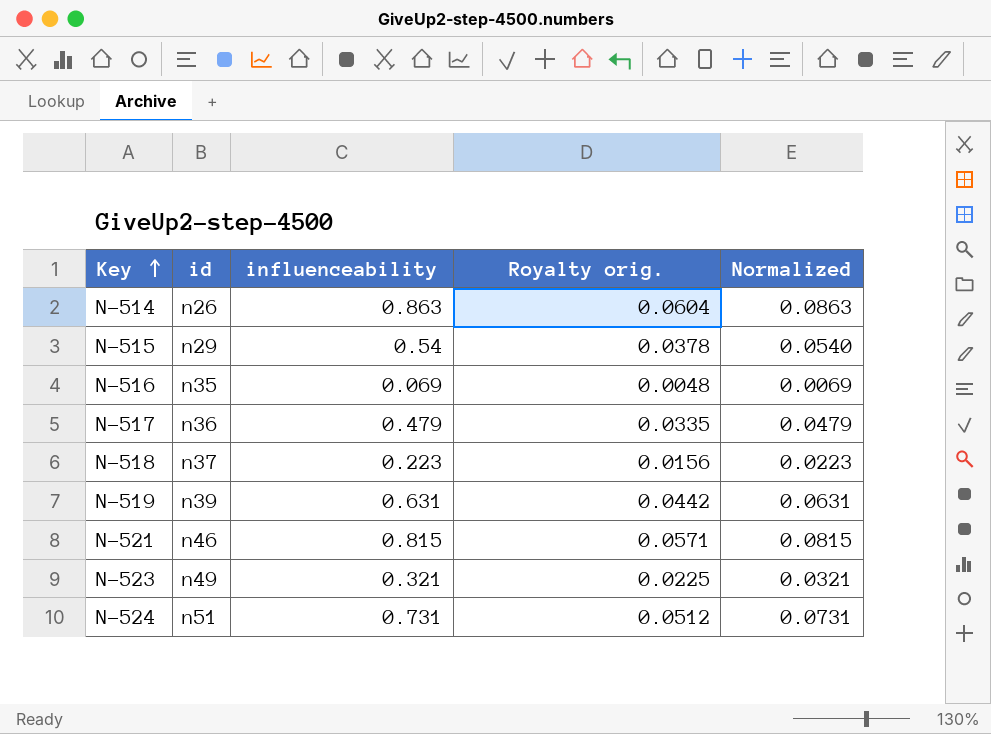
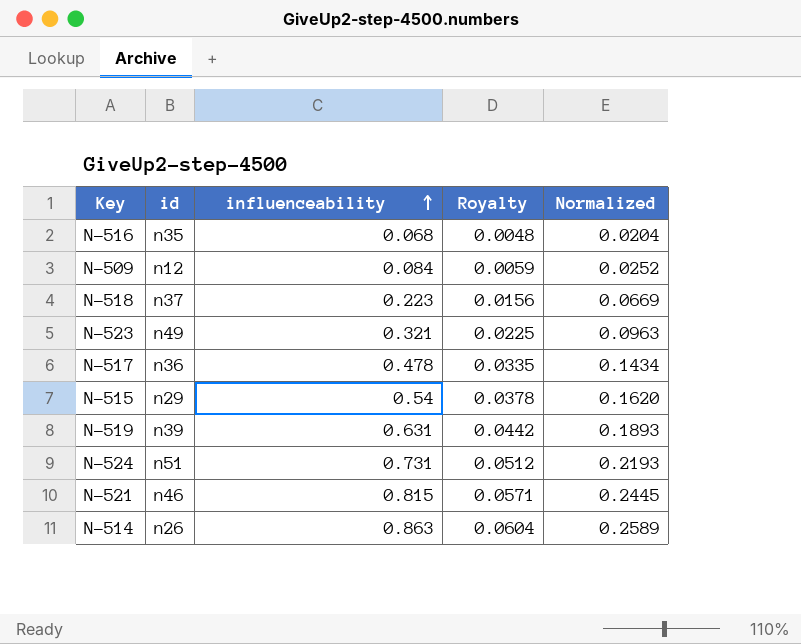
row order: Key ascending -> influenceability ascending
column name: Royalty orig. -> Royalty
column Normalized | formula: [influenceability] * 0.1 -> [influenceability] * 0.3
N-516 | influenceability: 0.069 -> 0.068
row N-509: none -> n12 | 0.084 | 0.0059 | 0.0252
N-517 | influenceability: 0.479 -> 0.478

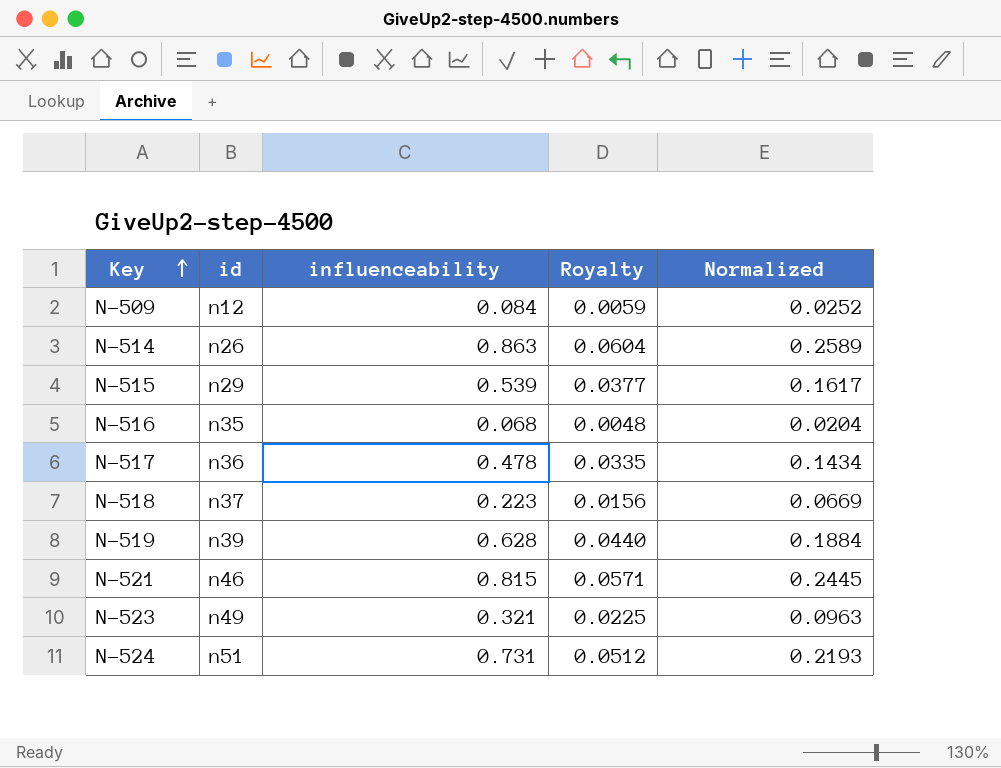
row order: influenceability ascending -> Key ascending
N-515 | influenceability: 0.54 -> 0.539
N-515 | Royalty: 0.0378 -> 0.0377
N-515 | Normalized: 0.1620 -> 0.1617
N-519 | influenceability: 0.631 -> 0.628
N-519 | Royalty: 0.0442 -> 0.0440
N-519 | Normalized: 0.1893 -> 0.1884

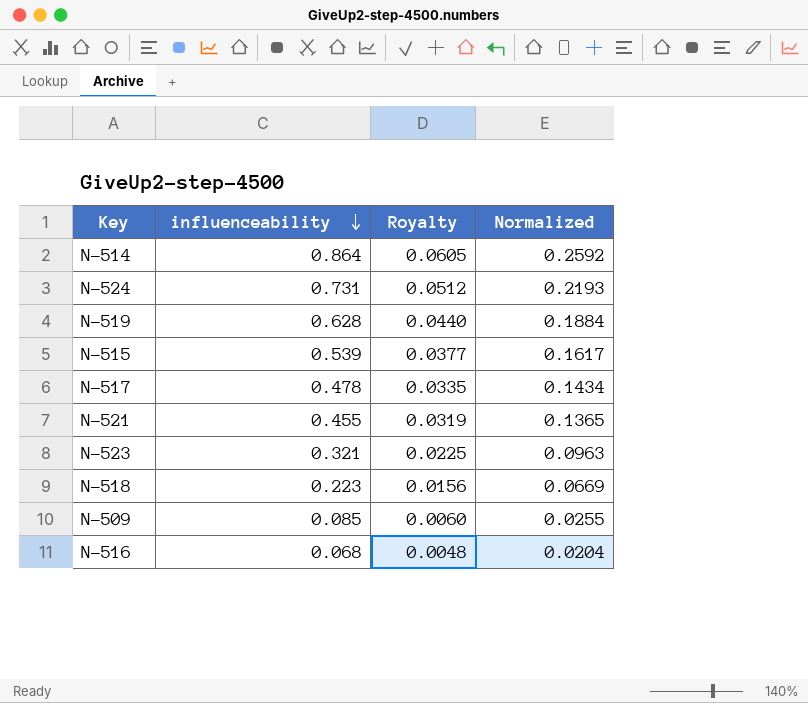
row order: Key ascending -> influenceability descending
column id | position: 2 -> none
N-514 | influenceability: 0.863 -> 0.864
N-514 | Royalty: 0.0604 -> 0.0605
N-514 | Normalized: 0.2589 -> 0.2592
N-521 | influenceability: 0.815 -> 0.455
N-521 | Royalty: 0.0571 -> 0.0319
N-521 | Normalized: 0.2445 -> 0.1365
N-509 | influenceability: 0.084 -> 0.085
N-509 | Royalty: 0.0059 -> 0.0060
N-509 | Normalized: 0.0252 -> 0.0255

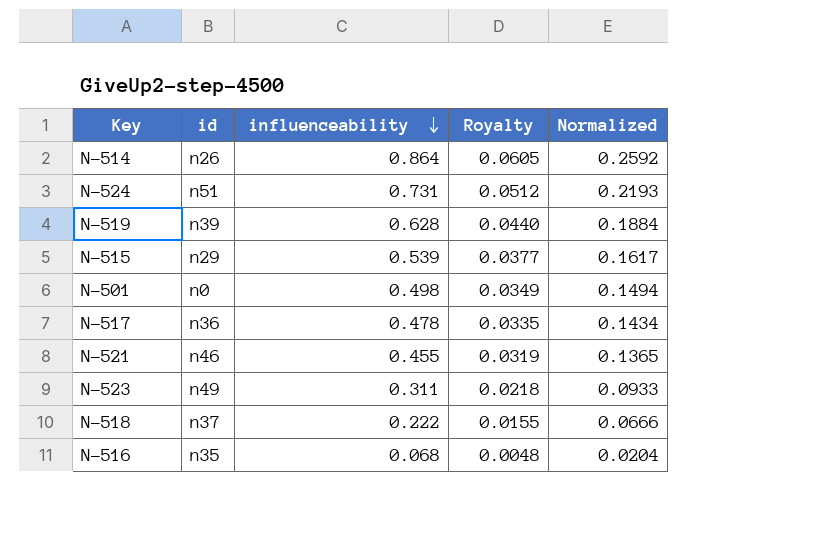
column id | position: none -> 2
row N-509: 0.085 | 0.0060 | 0.0255 -> none
row N-501: none -> n0 | 0.498 | 0.0349 | 0.1494
N-523 | influenceability: 0.321 -> 0.311
N-523 | Royalty: 0.0225 -> 0.0218
N-523 | Normalized: 0.0963 -> 0.0933
N-518 | influenceability: 0.223 -> 0.222
N-518 | Royalty: 0.0156 -> 0.0155
N-518 | Normalized: 0.0669 -> 0.0666

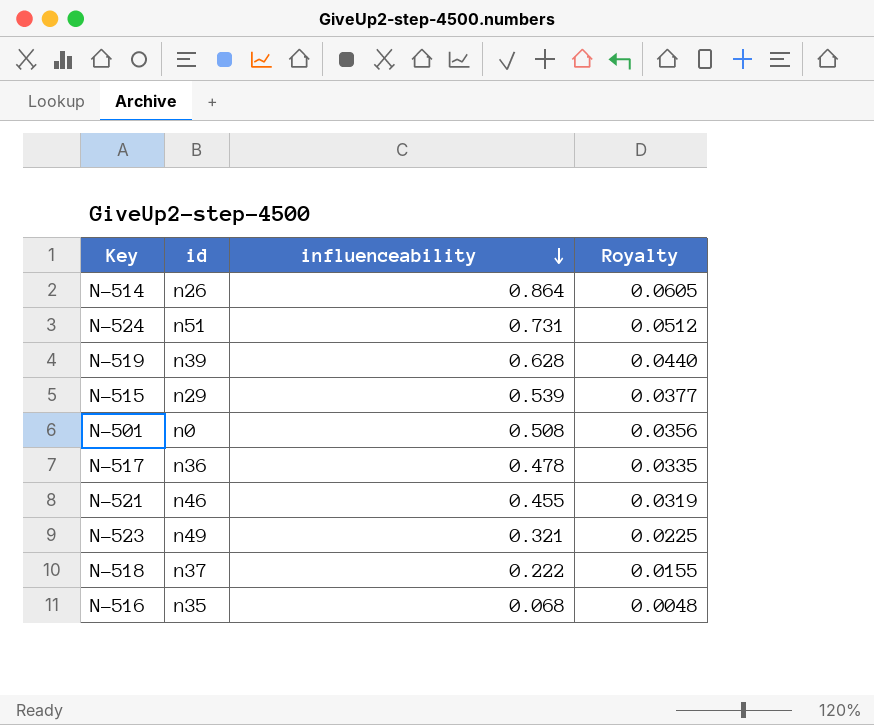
column Normalized | formula: [influenceability] * 0.3 -> none
N-501 | influenceability: 0.498 -> 0.508
N-501 | Royalty: 0.0349 -> 0.0356
N-523 | influenceability: 0.311 -> 0.321
N-523 | Royalty: 0.0218 -> 0.0225

